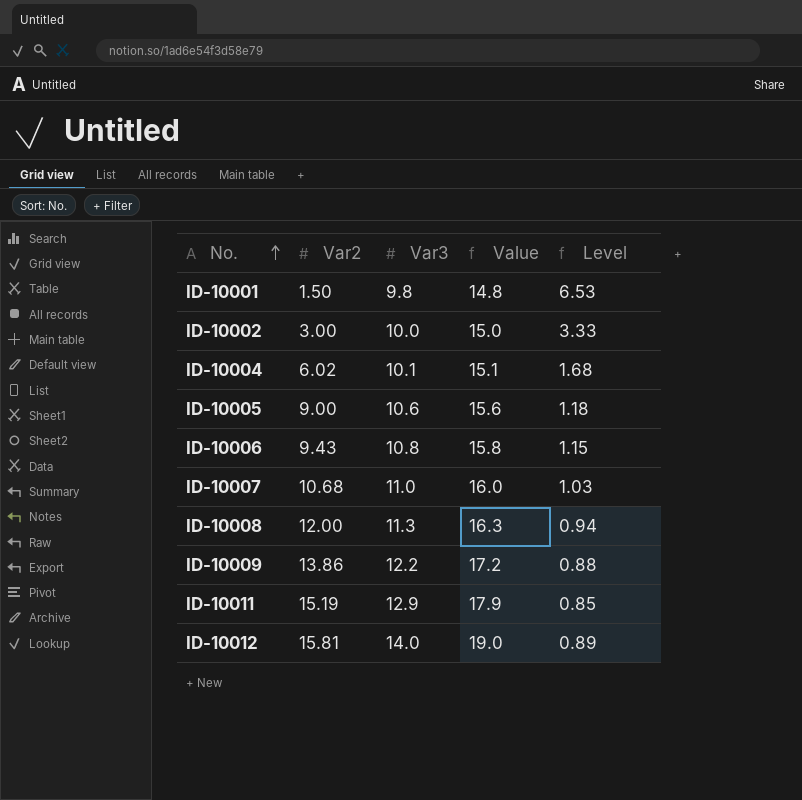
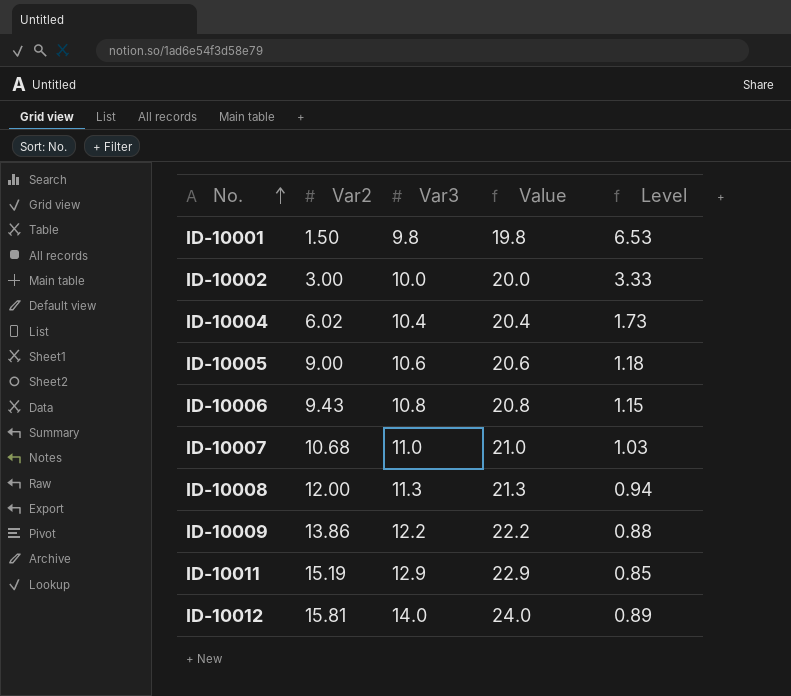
column Value | formula: [Var3] + 5 -> [Var3] + 10
ID-10004 | Var3: 10.1 -> 10.4
ID-10004 | Level: 1.68 -> 1.73

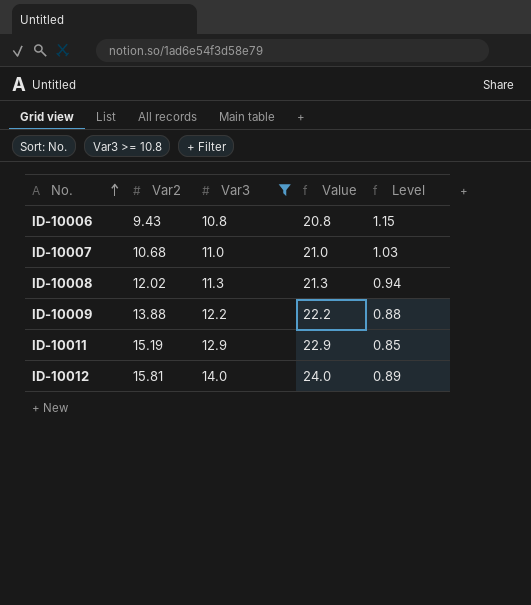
filter: none -> Var3 >= 10.8
ID-10008 | Var2: 12.00 -> 12.02
ID-10009 | Var2: 13.86 -> 13.88

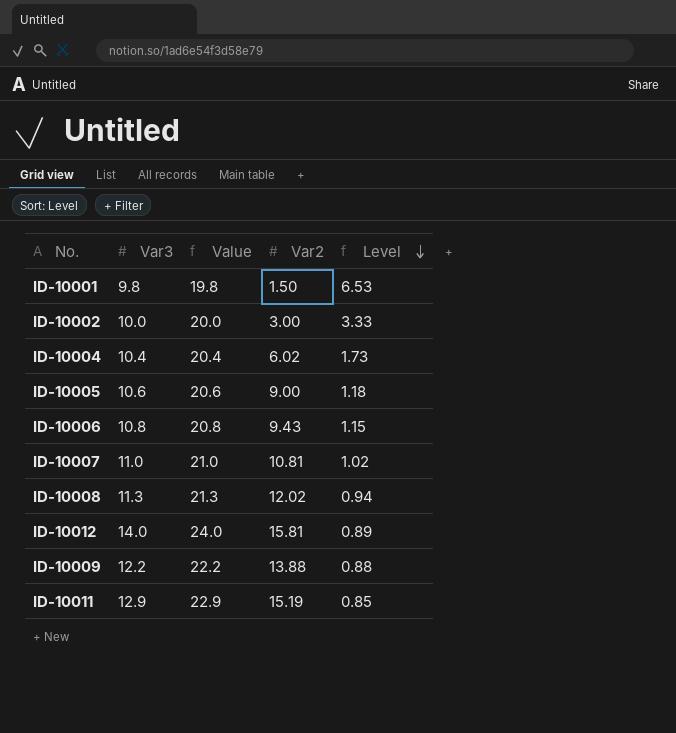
filter: Var3 >= 10.8 -> none
row order: No. ascending -> Level descending
column Var2 | position: 2 -> 4
ID-10007 | Var2: 10.68 -> 10.81
ID-10007 | Level: 1.03 -> 1.02

